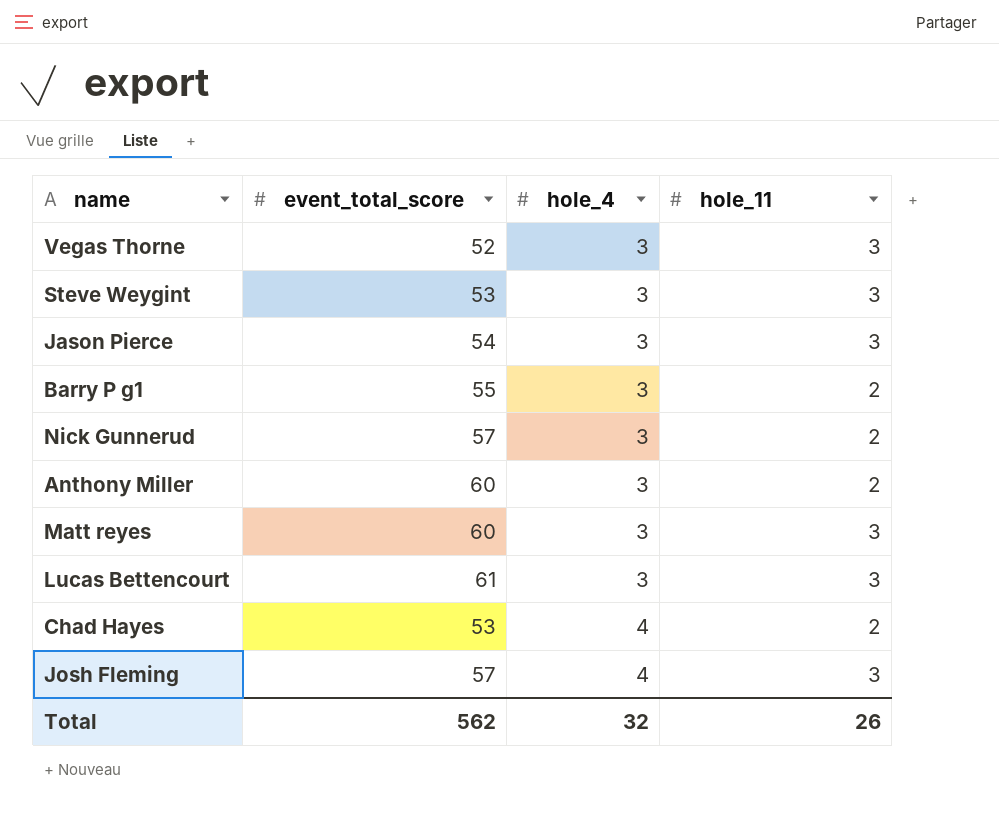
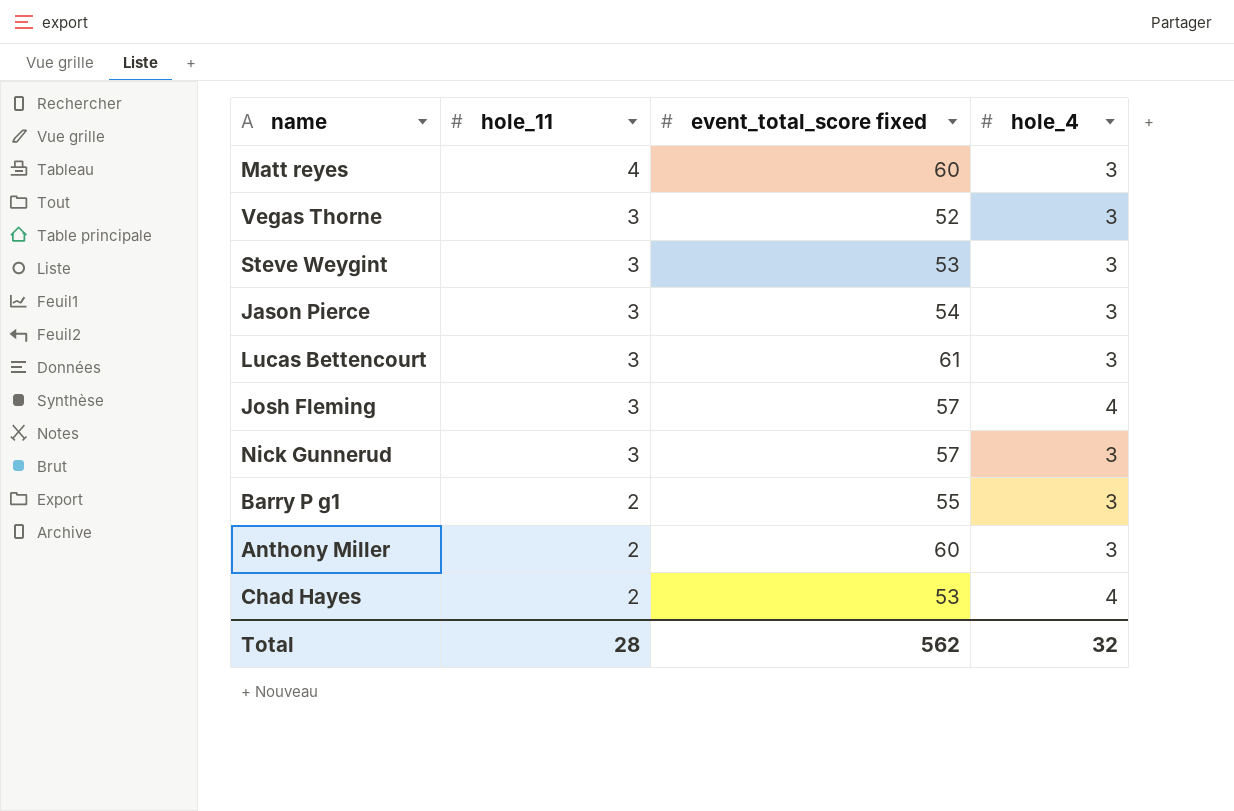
row order: hole_4 ascending -> hole_11 descending
column hole_11 | position: 4 -> 2
column name: event_total_score -> event_total_score fixed
Matt reyes | hole_11: 3 -> 4
Nick Gunnerud | hole_11: 2 -> 3
Total | hole_11: 26 -> 28

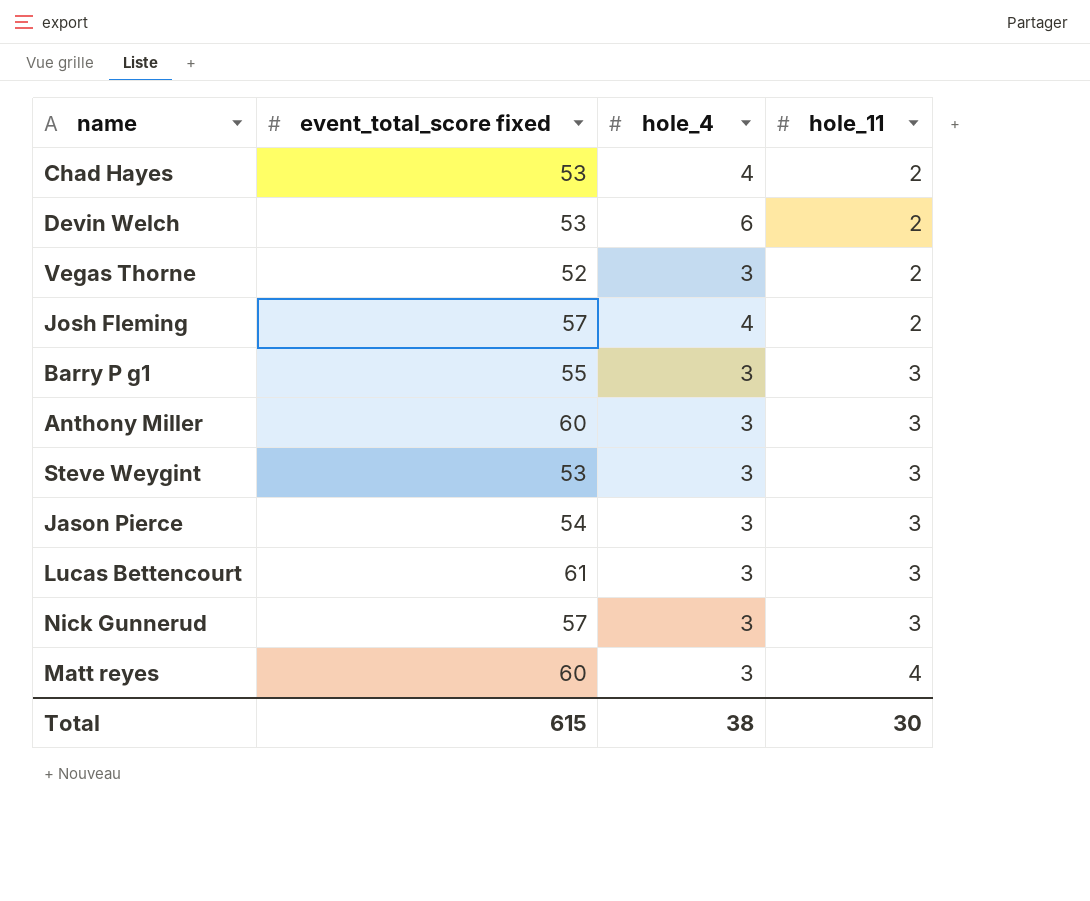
row order: hole_11 descending -> hole_11 ascending
column hole_11 | position: 2 -> 4
row Devin Welch: none -> 53 | 6 | 2
Vegas Thorne | hole_11: 3 -> 2
Josh Fleming | hole_11: 3 -> 2
Barry P g1 | hole_11: 2 -> 3
Anthony Miller | hole_11: 2 -> 3
Total | event_total_score fixed: 562 -> 615
Total | hole_4: 32 -> 38
Total | hole_11: 28 -> 30

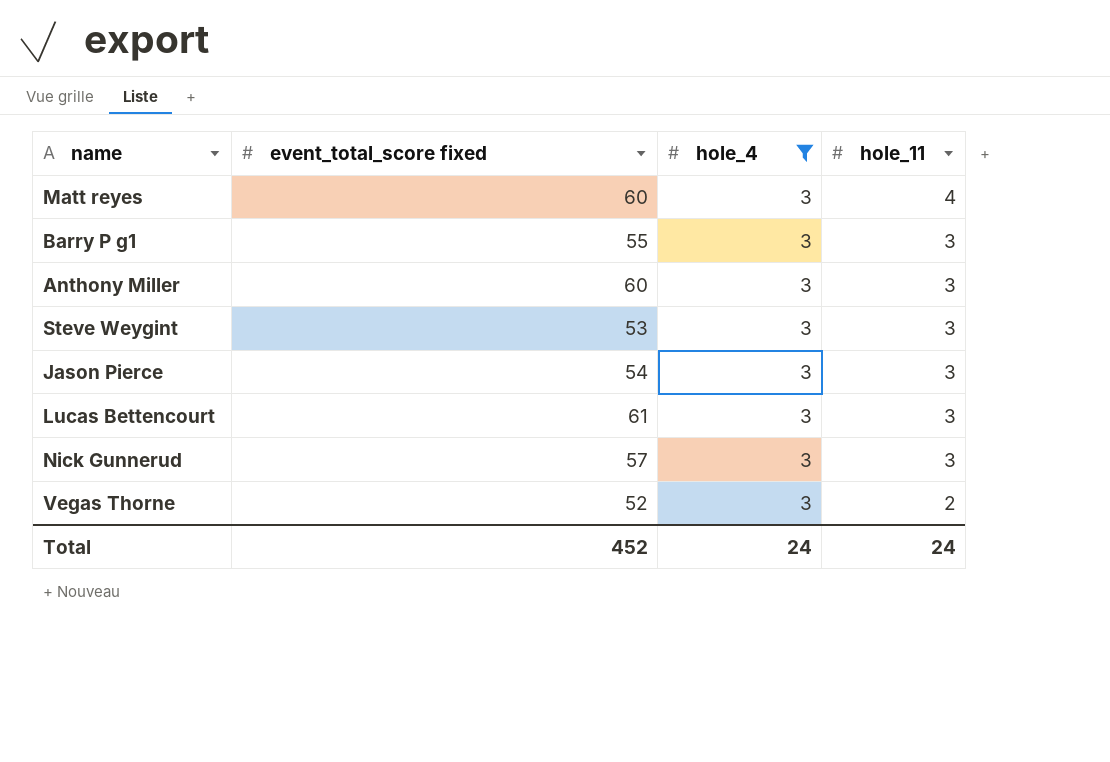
filter: none -> hole_4 = 3
row order: hole_11 ascending -> hole_11 descending
Total | event_total_score fixed: 615 -> 452
Total | hole_4: 38 -> 24
Total | hole_11: 30 -> 24

